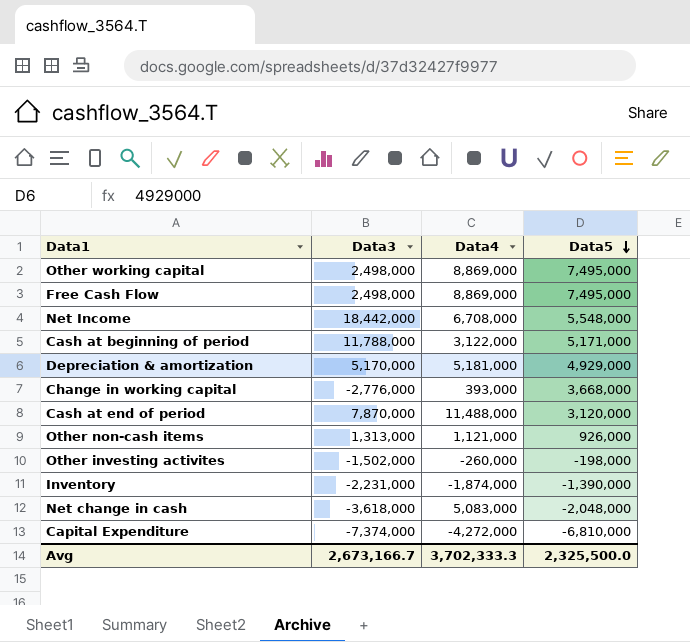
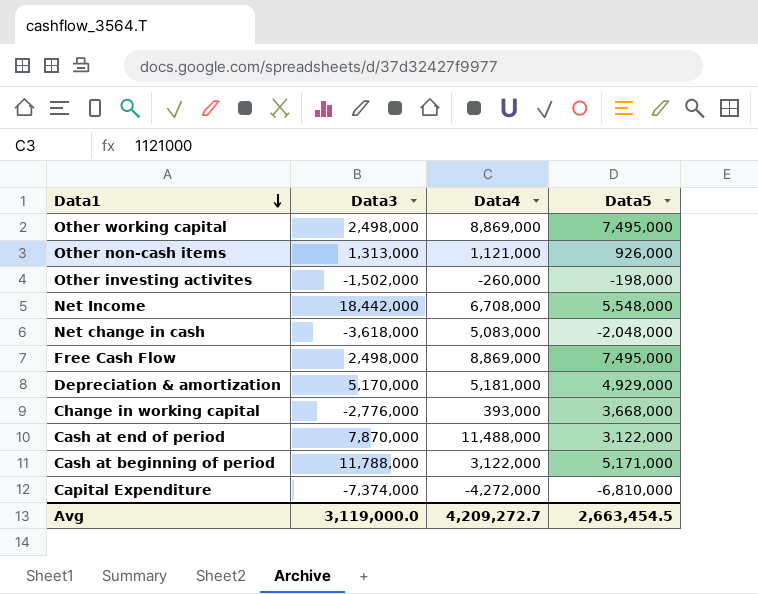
row order: Data5 descending -> Data1 descending
row Inventory: -2,231,000 | -1,874,000 | -1,390,000 -> none
Cash at end of period | Data5: 3,120,000 -> 3,122,000
Avg | Data3: 2,673,166.7 -> 3,119,000.0
Avg | Data4: 3,702,333.3 -> 4,209,272.7
Avg | Data5: 2,325,500.0 -> 2,663,454.5

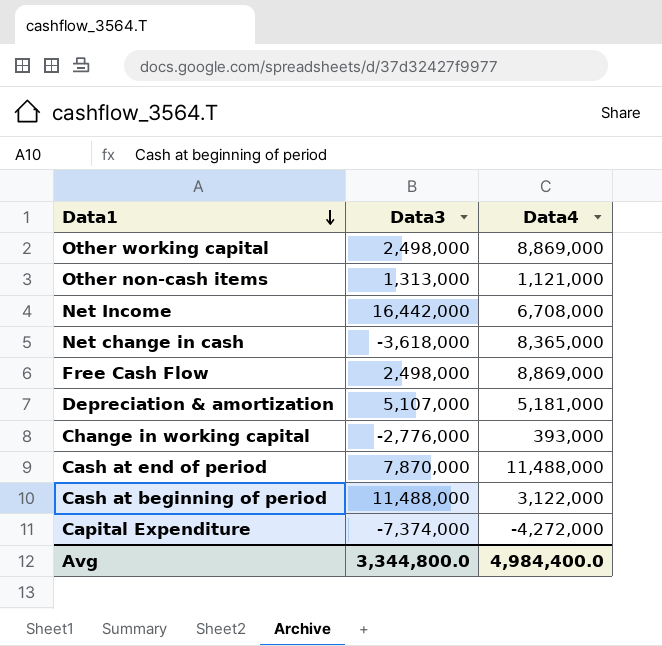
column Data5 | position: 4 -> none
row Other investing activites: -1,502,000 | -260,000 | -198,000 -> none
Net Income | Data3: 18,442,000 -> 16,442,000
Net change in cash | Data4: 5,083,000 -> 8,365,000
Depreciation & amortization | Data3: 5,170,000 -> 5,107,000
Cash at beginning of period | Data3: 11,788,000 -> 11,488,000
Avg | Data3: 3,119,000.0 -> 3,344,800.0
Avg | Data4: 4,209,272.7 -> 4,984,400.0

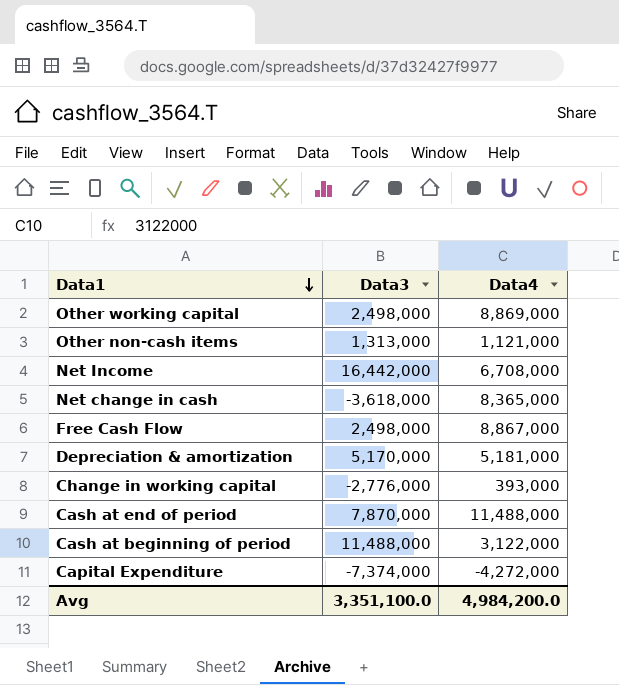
Free Cash Flow | Data4: 8,869,000 -> 8,867,000
Depreciation & amortization | Data3: 5,107,000 -> 5,170,000
Avg | Data3: 3,344,800.0 -> 3,351,100.0
Avg | Data4: 4,984,400.0 -> 4,984,200.0

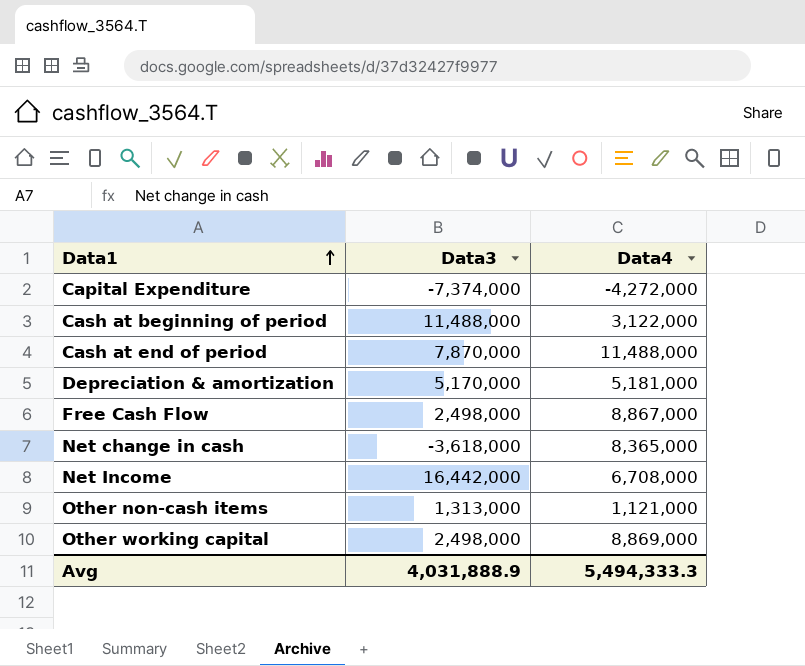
row order: Data1 descending -> Data1 ascending
row Change in working capital: -2,776,000 | 393,000 -> none
Avg | Data3: 3,351,100.0 -> 4,031,888.9
Avg | Data4: 4,984,200.0 -> 5,494,333.3

